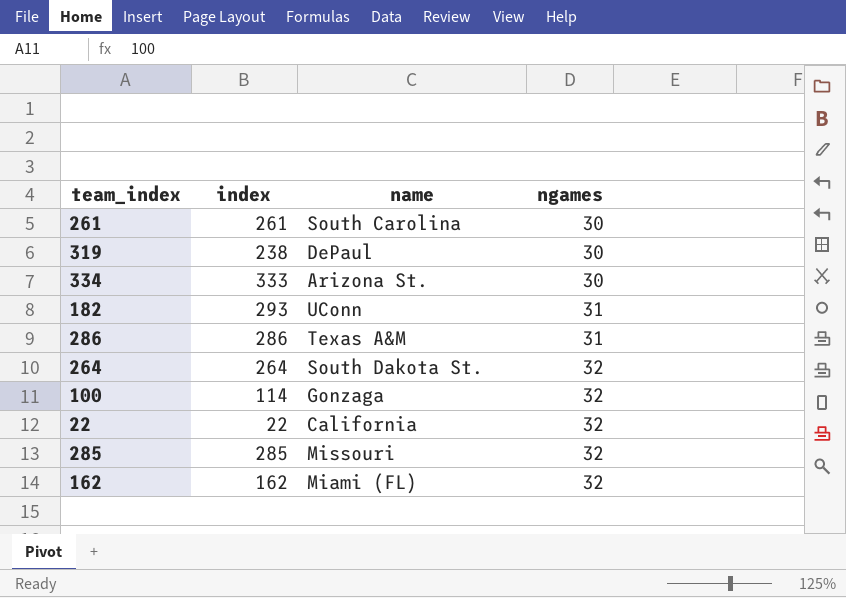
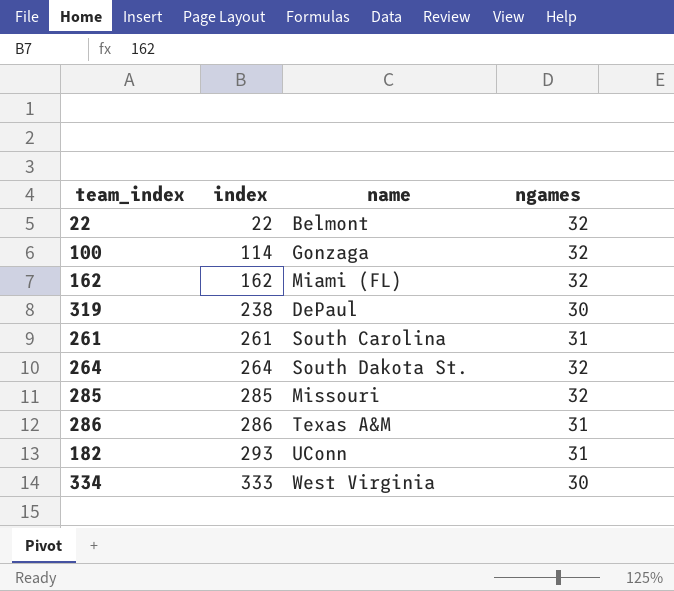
row order: ngames ascending -> index ascending
22 | name: California -> Belmont
261 | ngames: 30 -> 31
334 | name: Arizona St. -> West Virginia

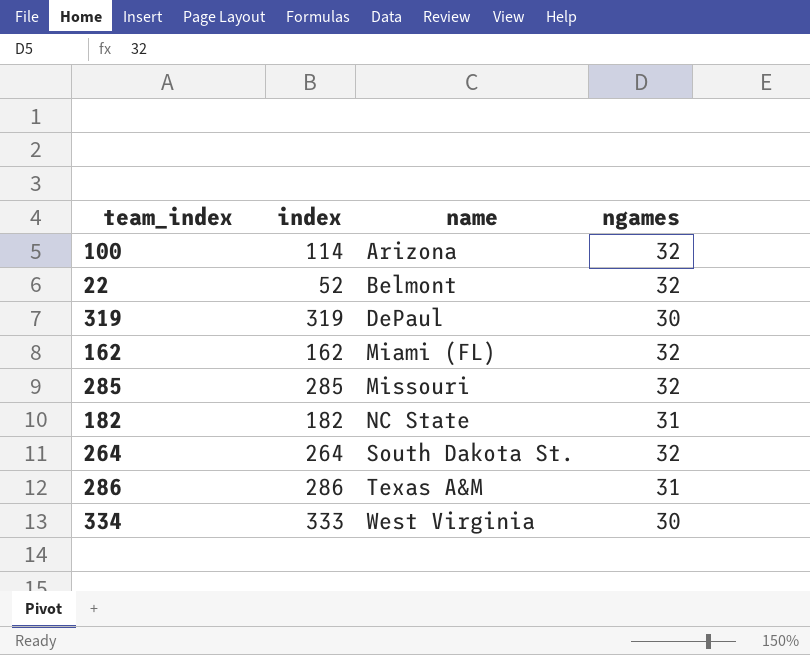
row order: index ascending -> name ascending
row 261: 261 | South Carolina | 31 -> none
100 | name: Gonzaga -> Arizona
22 | index: 22 -> 52
319 | index: 238 -> 319
182 | index: 293 -> 182
182 | name: UConn -> NC State

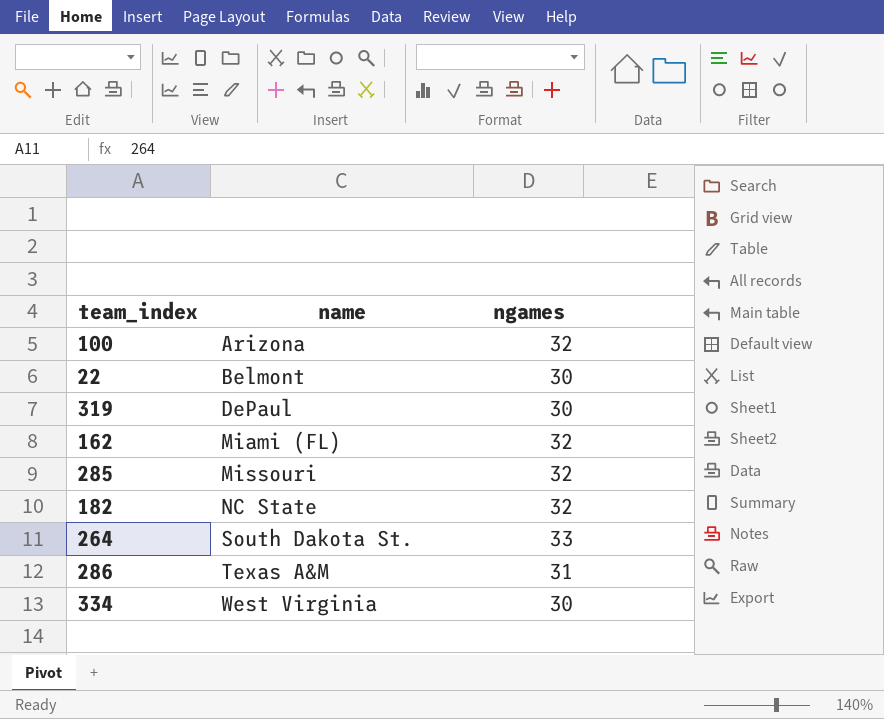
column index | position: 2 -> none
22 | ngames: 32 -> 30
182 | ngames: 31 -> 32
264 | ngames: 32 -> 33

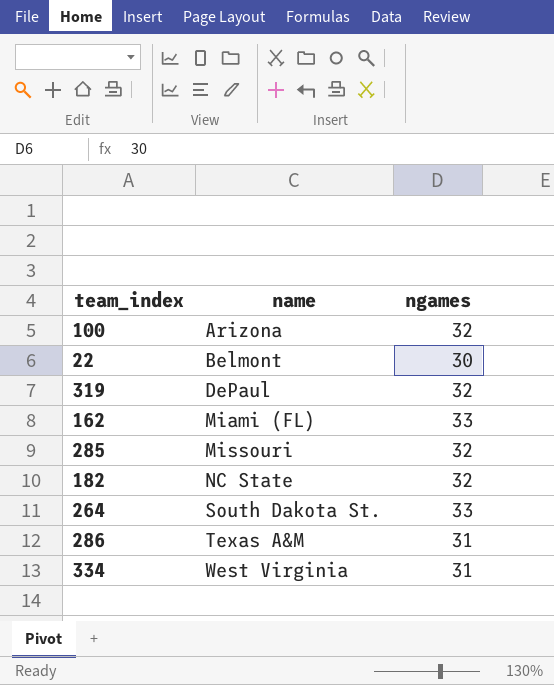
319 | ngames: 30 -> 32
162 | ngames: 32 -> 33
334 | ngames: 30 -> 31

